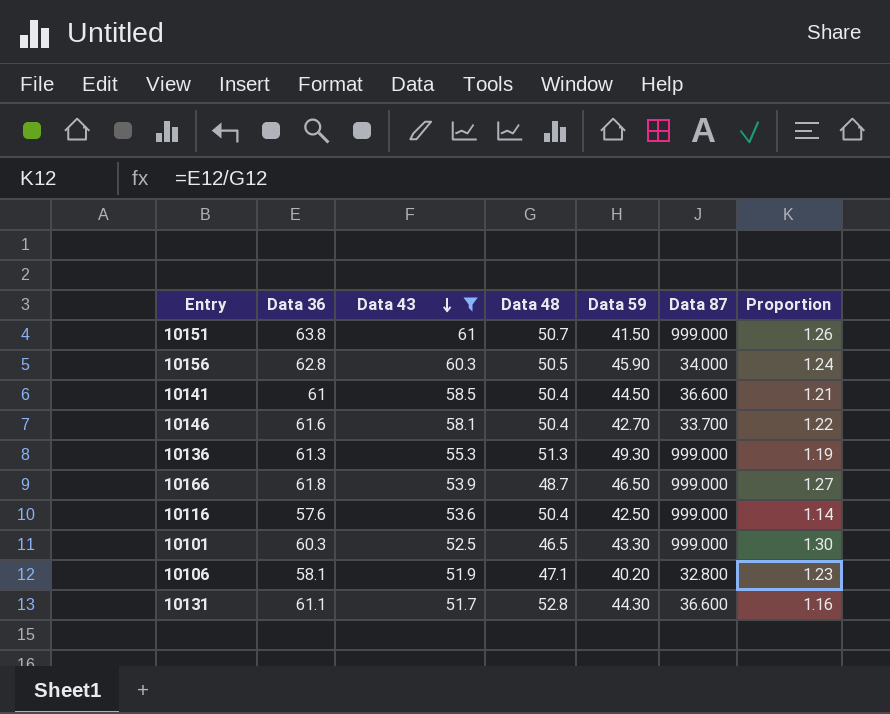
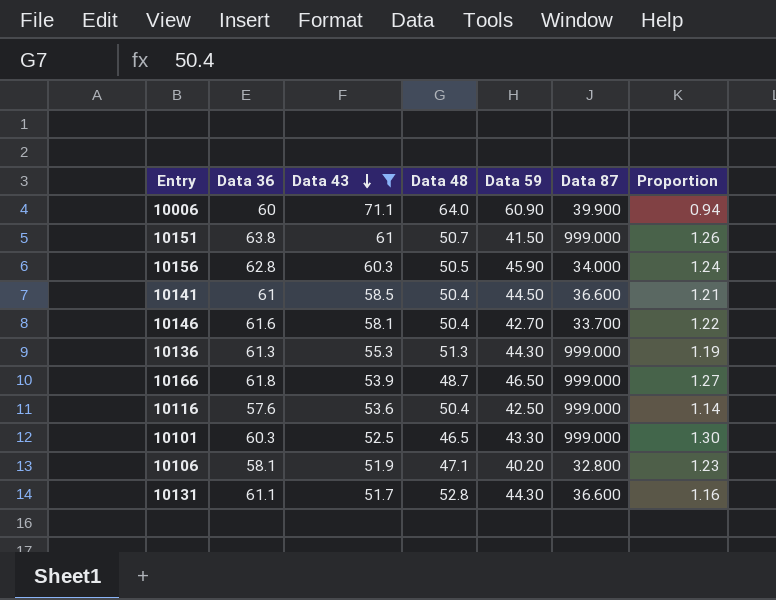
row 10006: none -> 60 | 71.1 | 64.0 | 60.90 | 39.900 | 0.94
10136 | Data 59: 49.30 -> 44.30

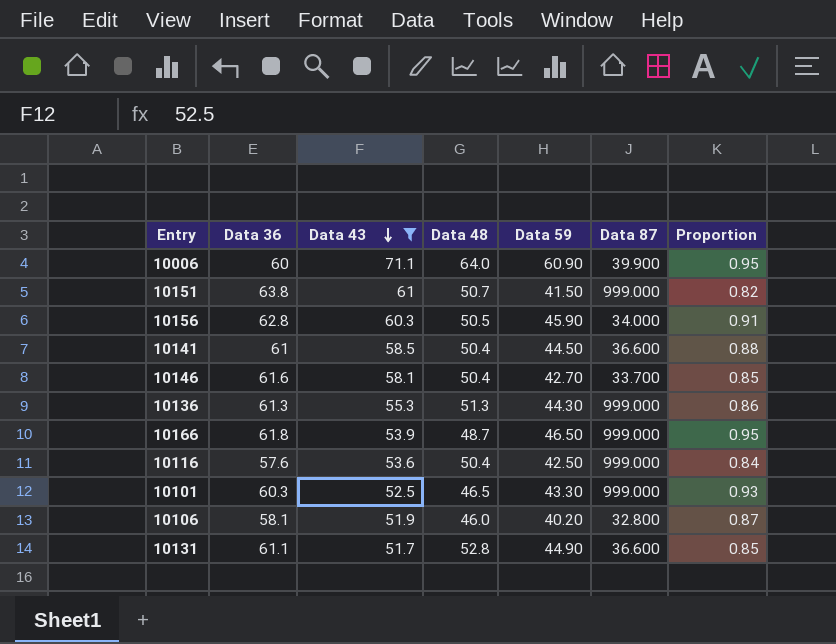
column Proportion | formula: [Data 36] / [Data 48] -> [Data 59] / [Data 48]
10106 | Data 48: 47.1 -> 46.0
10131 | Data 59: 44.30 -> 44.90

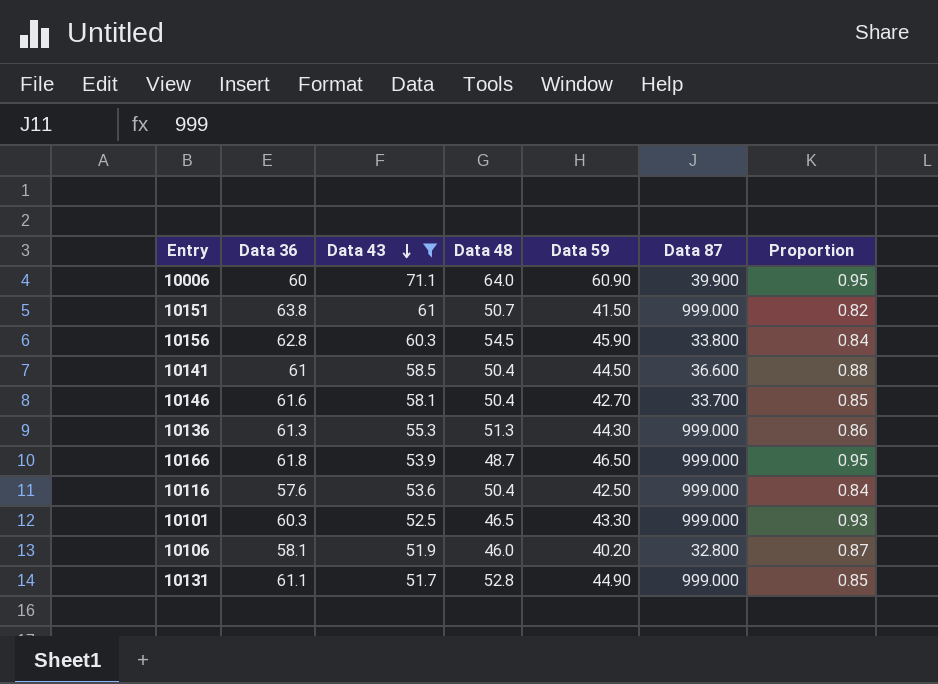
10156 | Data 48: 50.5 -> 54.5
10156 | Data 87: 34.000 -> 33.800
10156 | Proportion: 0.91 -> 0.84
10131 | Data 87: 36.600 -> 999.000

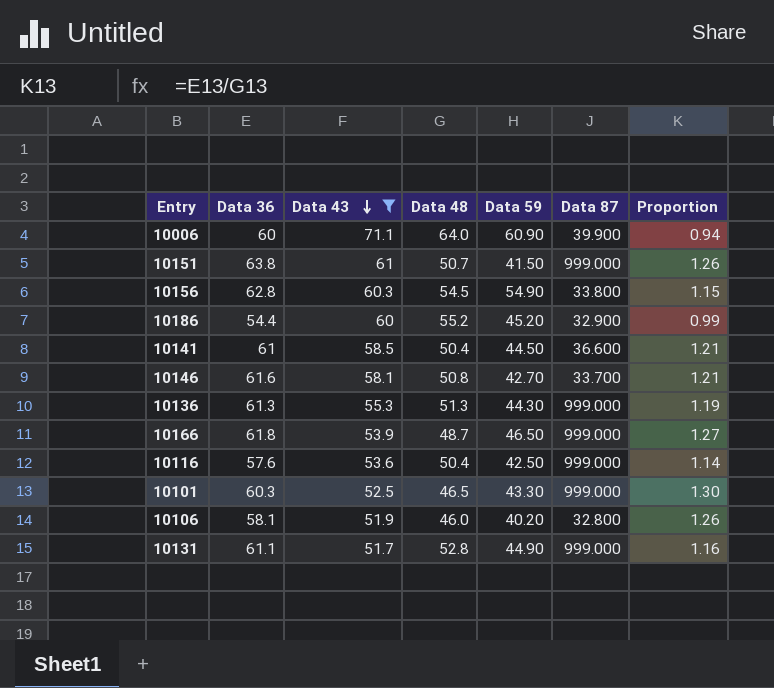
column Proportion | formula: [Data 59] / [Data 48] -> [Data 36] / [Data 48]
10156 | Data 59: 45.90 -> 54.90
row 10186: none -> 54.4 | 60 | 55.2 | 45.20 | 32.900 | 0.99
10146 | Data 48: 50.4 -> 50.8

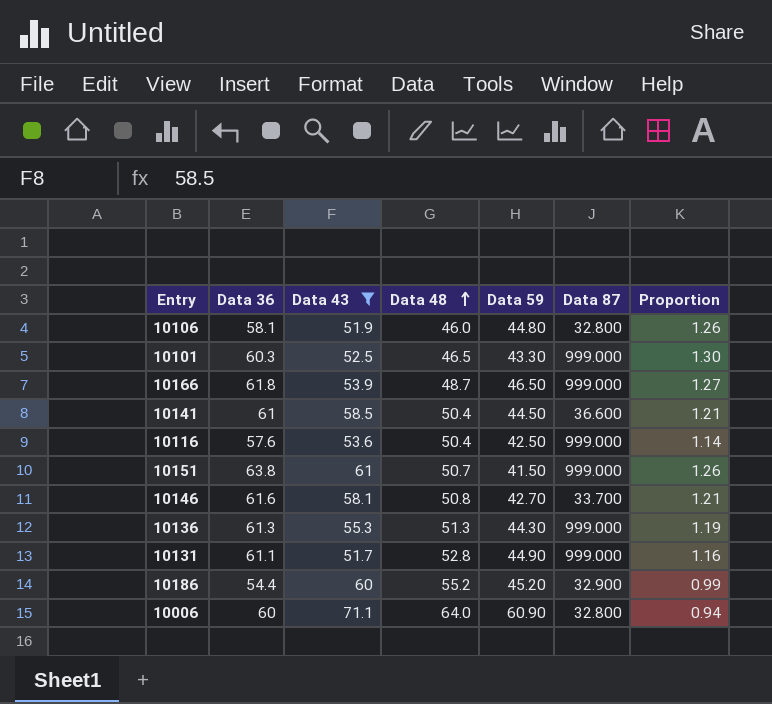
row order: Data 43 descending -> Data 48 ascending
row 10156: 62.8 | 60.3 | 54.5 | 54.90 | 33.800 | 1.15 -> none
10106 | Data 59: 40.20 -> 44.80
10006 | Data 87: 39.900 -> 32.800

